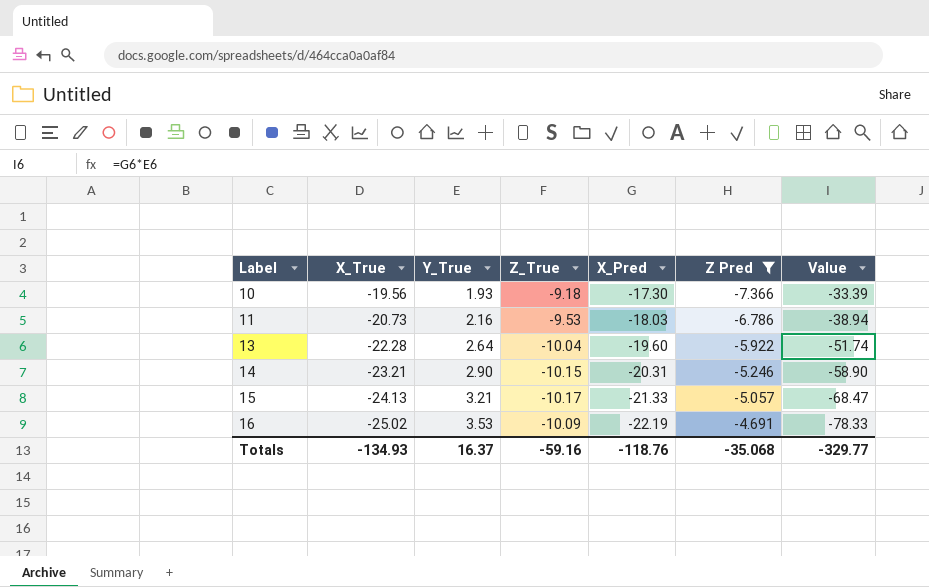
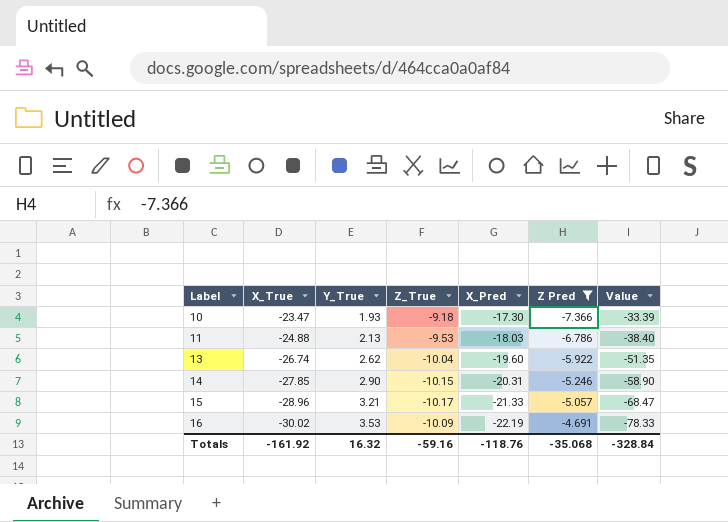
10 | X_True: -19.56 -> -23.47
11 | X_True: -20.73 -> -24.88
11 | Y_True: 2.16 -> 2.13
11 | Value: -38.94 -> -38.40
13 | X_True: -22.28 -> -26.74
13 | Y_True: 2.64 -> 2.62
13 | Value: -51.74 -> -51.35
14 | X_True: -23.21 -> -27.85
15 | X_True: -24.13 -> -28.96
16 | X_True: -25.02 -> -30.02
Totals | X_True: -134.93 -> -161.92
Totals | Y_True: 16.37 -> 16.32
Totals | Value: -329.77 -> -328.84

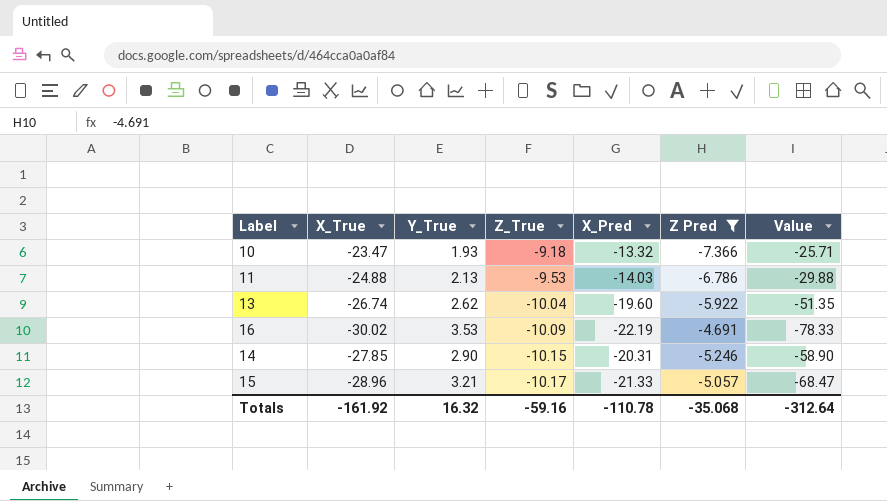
row order: Label ascending -> Z_True descending
10 | X_Pred: -17.30 -> -13.32
10 | Value: -33.39 -> -25.71
11 | X_Pred: -18.03 -> -14.03
11 | Value: -38.40 -> -29.88
Totals | X_Pred: -118.76 -> -110.78
Totals | Value: -328.84 -> -312.64

